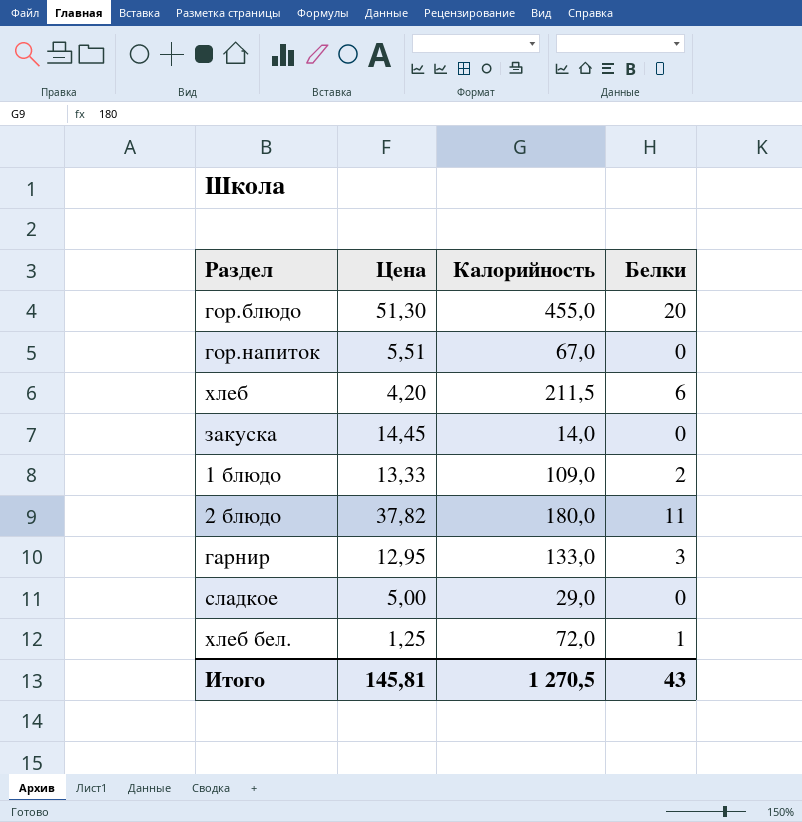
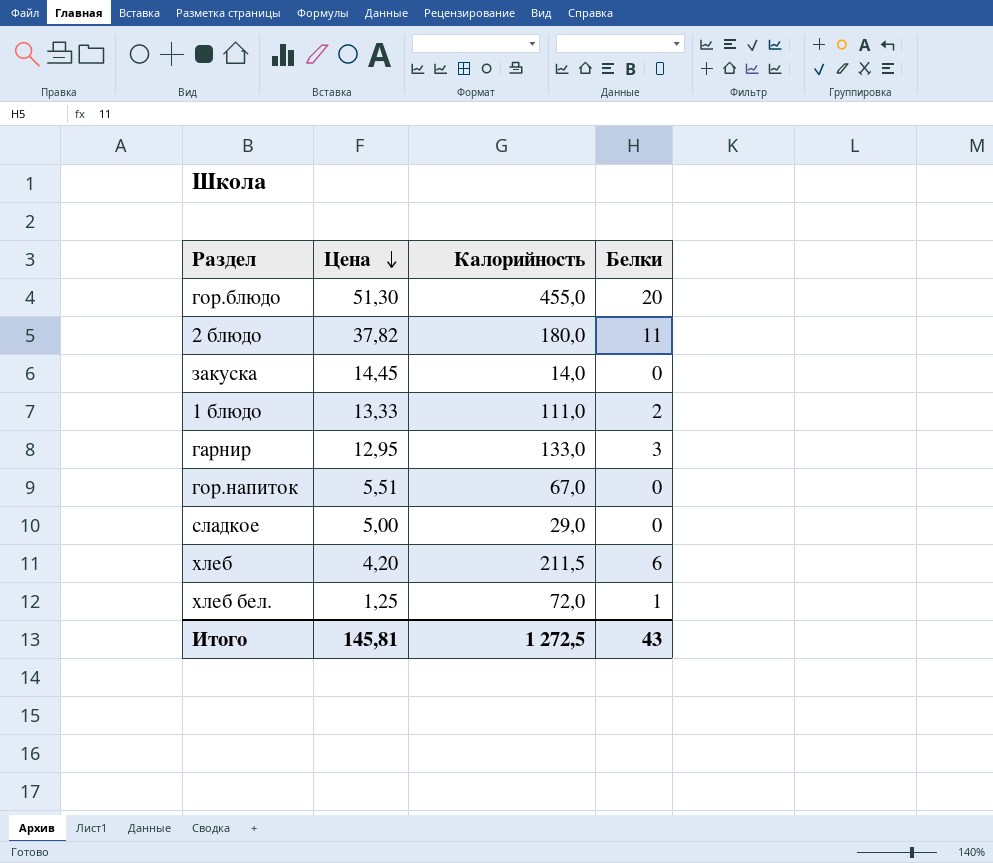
row order: none -> Цена descending
1 блюдо | Калорийность: 109,0 -> 111,0
Итого | Калорийность: 1 270,5 -> 1 272,5

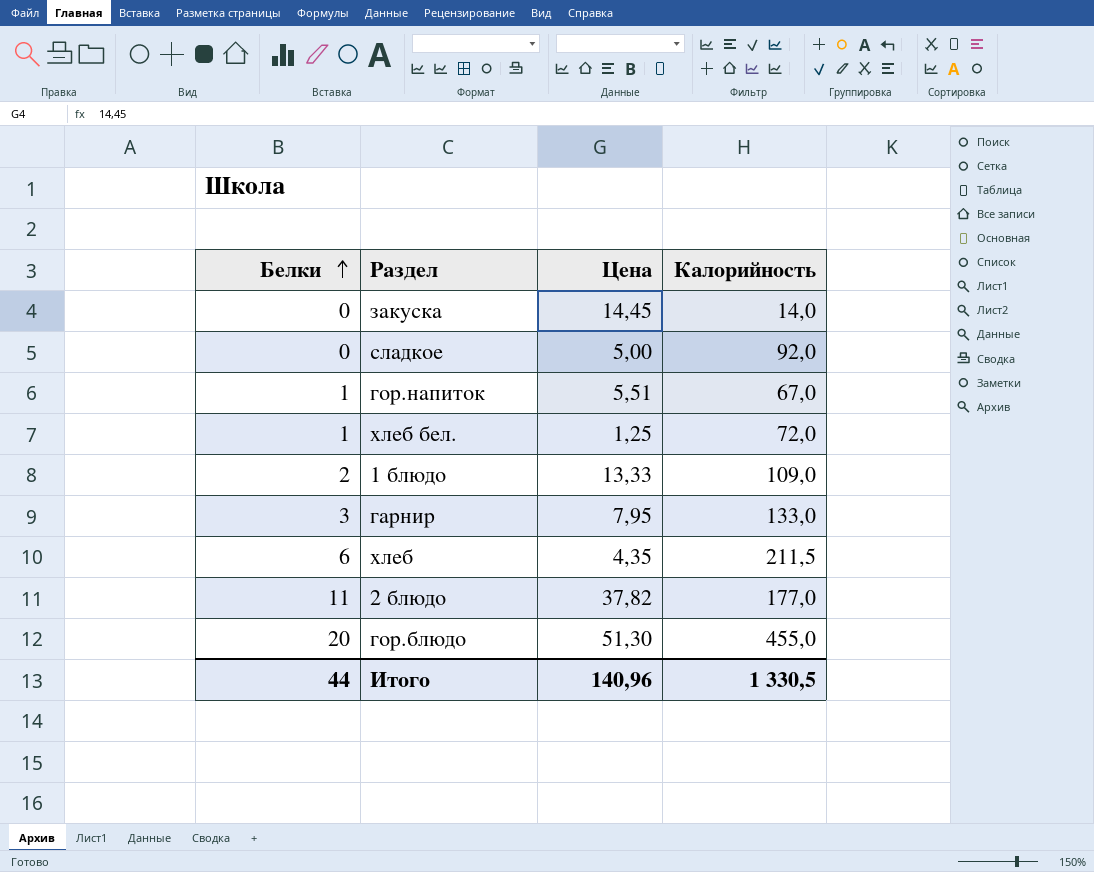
row order: Цена descending -> Белки ascending
column Белки | position: 4 -> 1
сладкое | Калорийность: 29,0 -> 92,0
гор.напиток | Белки: 0 -> 1
1 блюдо | Калорийность: 111,0 -> 109,0
гарнир | Цена: 12,95 -> 7,95
хлеб | Цена: 4,20 -> 4,35
2 блюдо | Калорийность: 180,0 -> 177,0
Итого | Белки: 43 -> 44
Итого | Цена: 145,81 -> 140,96
Итого | Калорийность: 1 272,5 -> 1 330,5

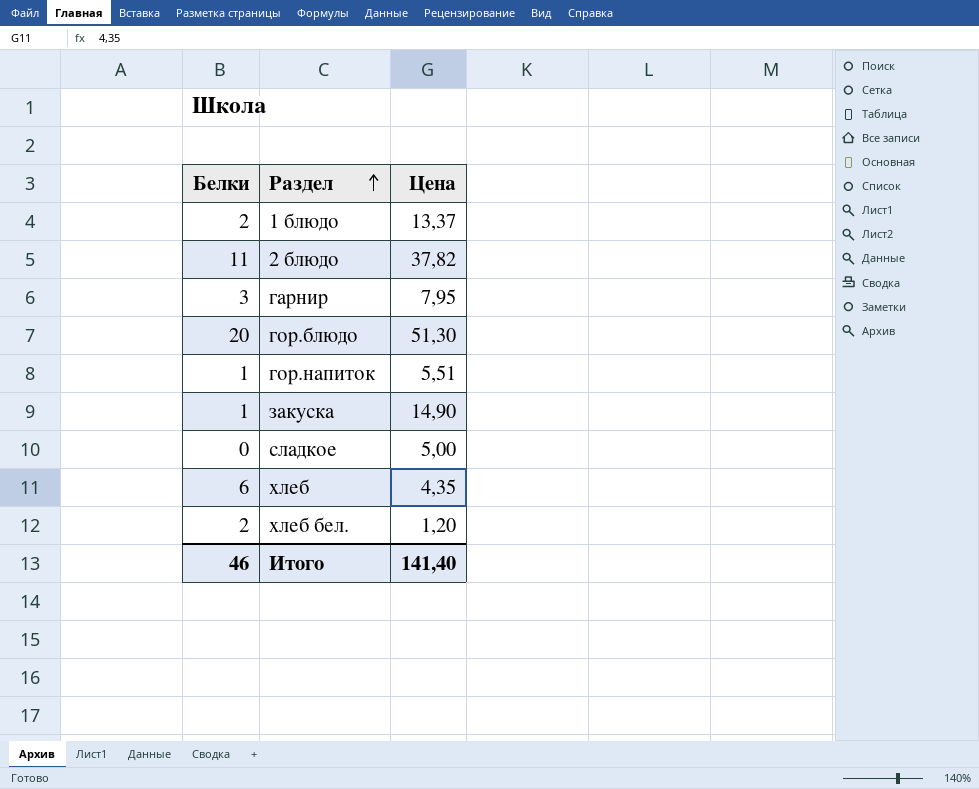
row order: Белки ascending -> Раздел ascending
column Калорийность | position: 4 -> none
1 блюдо | Цена: 13,33 -> 13,37
закуска | Белки: 0 -> 1
закуска | Цена: 14,45 -> 14,90
хлеб бел. | Белки: 1 -> 2
хлеб бел. | Цена: 1,25 -> 1,20
Итого | Белки: 44 -> 46
Итого | Цена: 140,96 -> 141,40

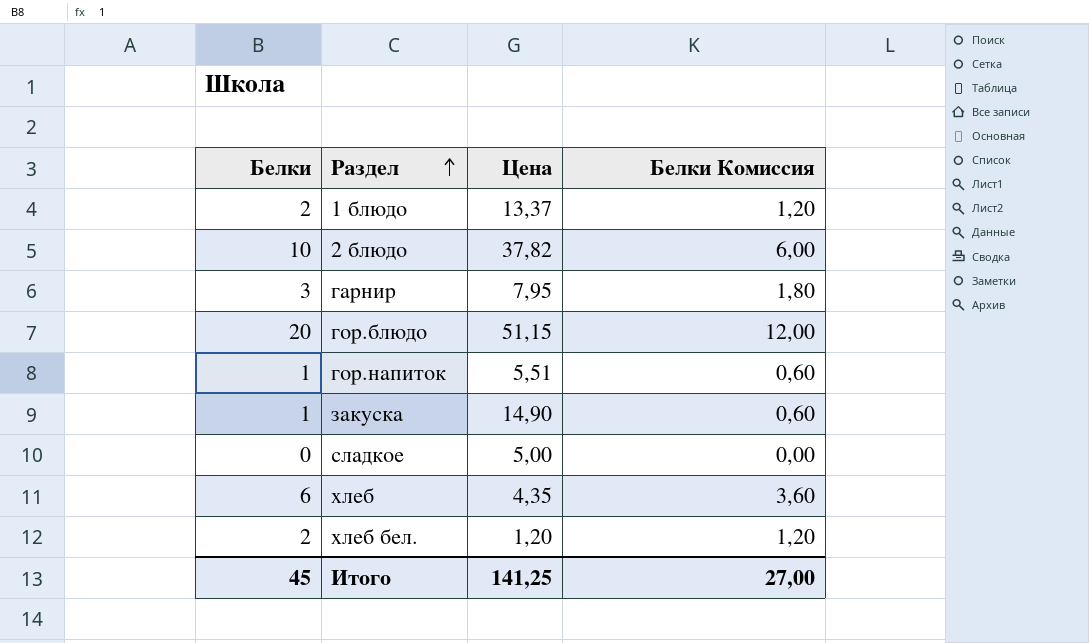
column Белки Комиссия | formula: none -> [Белки] * 0,6
2 блюдо | Белки: 11 -> 10
гор.блюдо | Цена: 51,30 -> 51,15
Итого | Белки: 46 -> 45
Итого | Цена: 141,40 -> 141,25

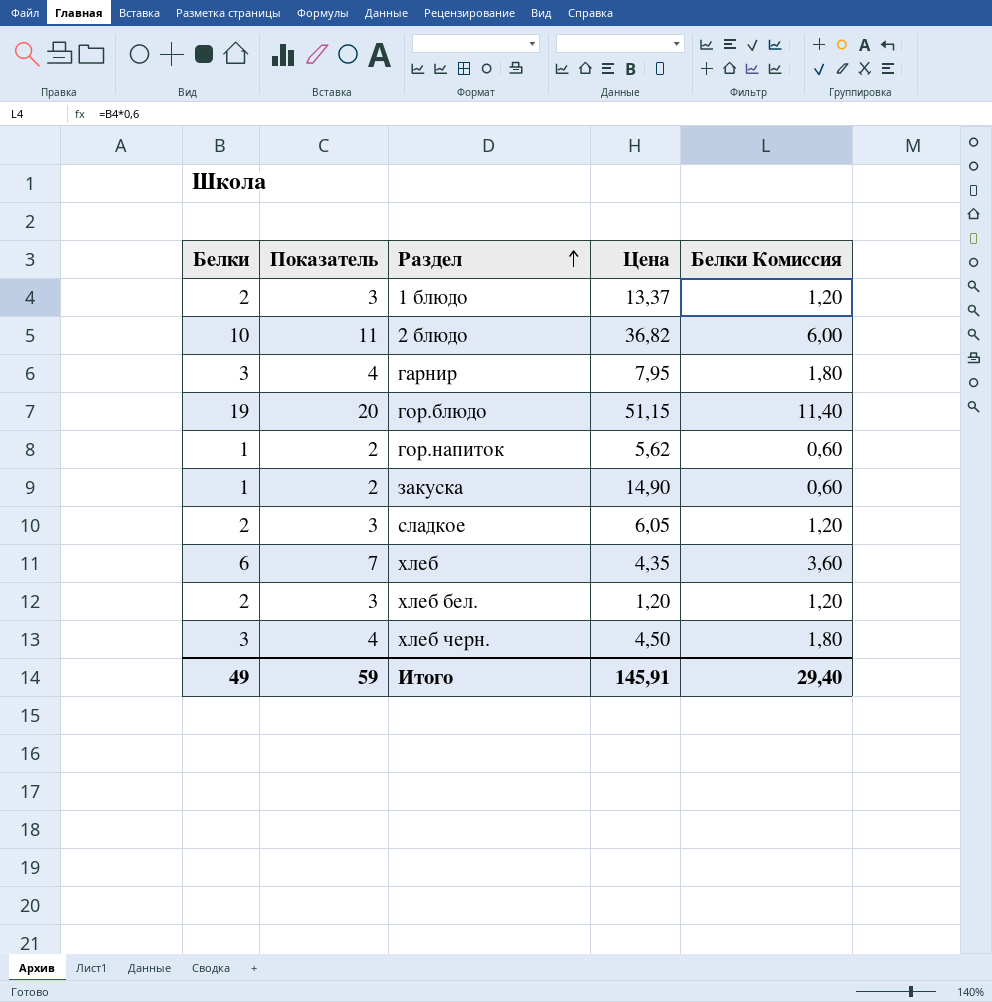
column Показатель | formula: none -> [Белки] + 1
2 блюдо | Цена: 37,82 -> 36,82
гор.блюдо | Белки: 20 -> 19
гор.блюдо | Белки Комиссия: 12,00 -> 11,40
гор.напиток | Цена: 5,51 -> 5,62
сладкое | Белки: 0 -> 2
сладкое | Цена: 5,00 -> 6,05
сладкое | Белки Комиссия: 0,00 -> 1,20
row хлеб черн.: none -> 3 | 4 | 4,50 | 1,80
Итого | Белки: 45 -> 49
Итого | Цена: 141,25 -> 145,91
Итого | Белки Комиссия: 27,00 -> 29,40

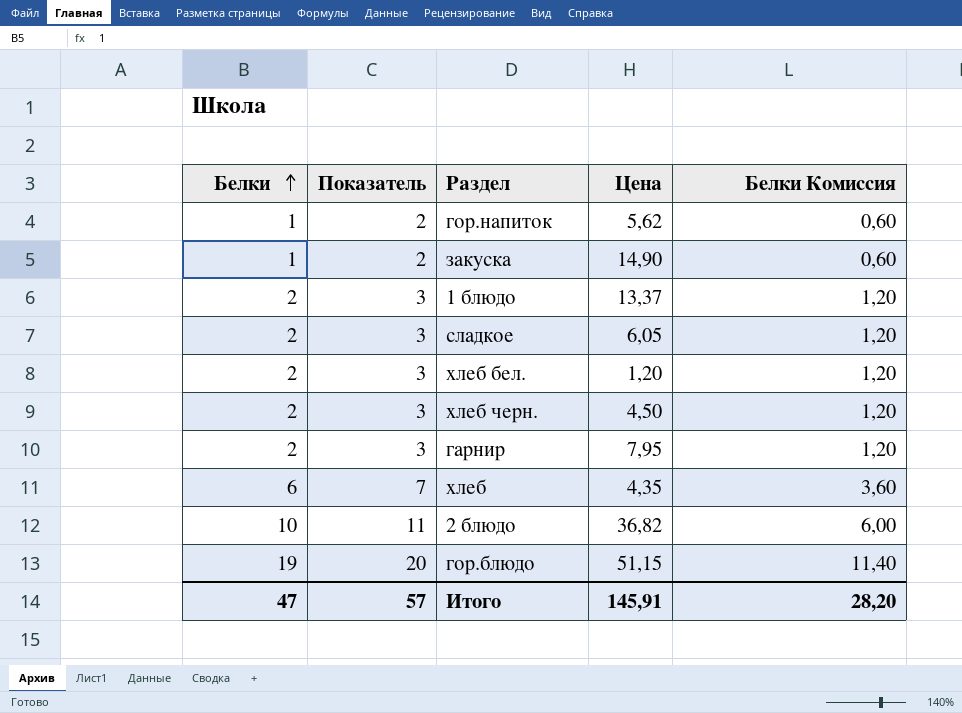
row order: Раздел ascending -> Белки ascending
хлеб черн. | Белки: 3 -> 2
хлеб черн. | Показатель: 4 -> 3
хлеб черн. | Белки Комиссия: 1,80 -> 1,20
гарнир | Белки: 3 -> 2
гарнир | Показатель: 4 -> 3
гарнир | Белки Комиссия: 1,80 -> 1,20
Итого | Белки: 49 -> 47
Итого | Показатель: 59 -> 57
Итого | Белки Комиссия: 29,40 -> 28,20

